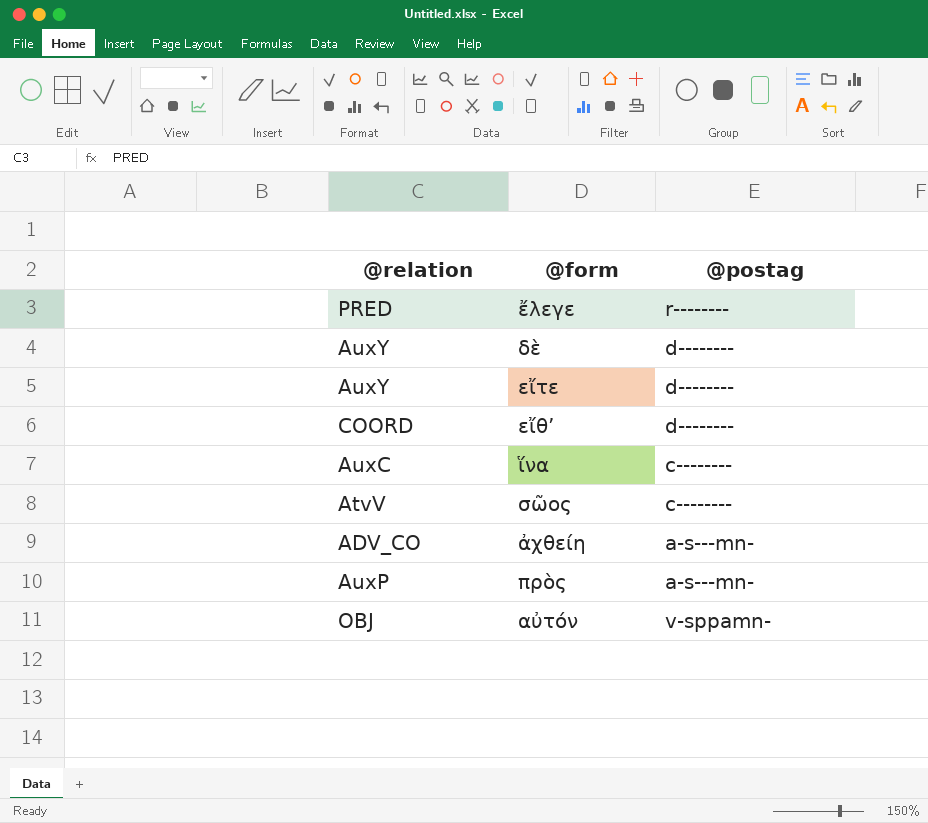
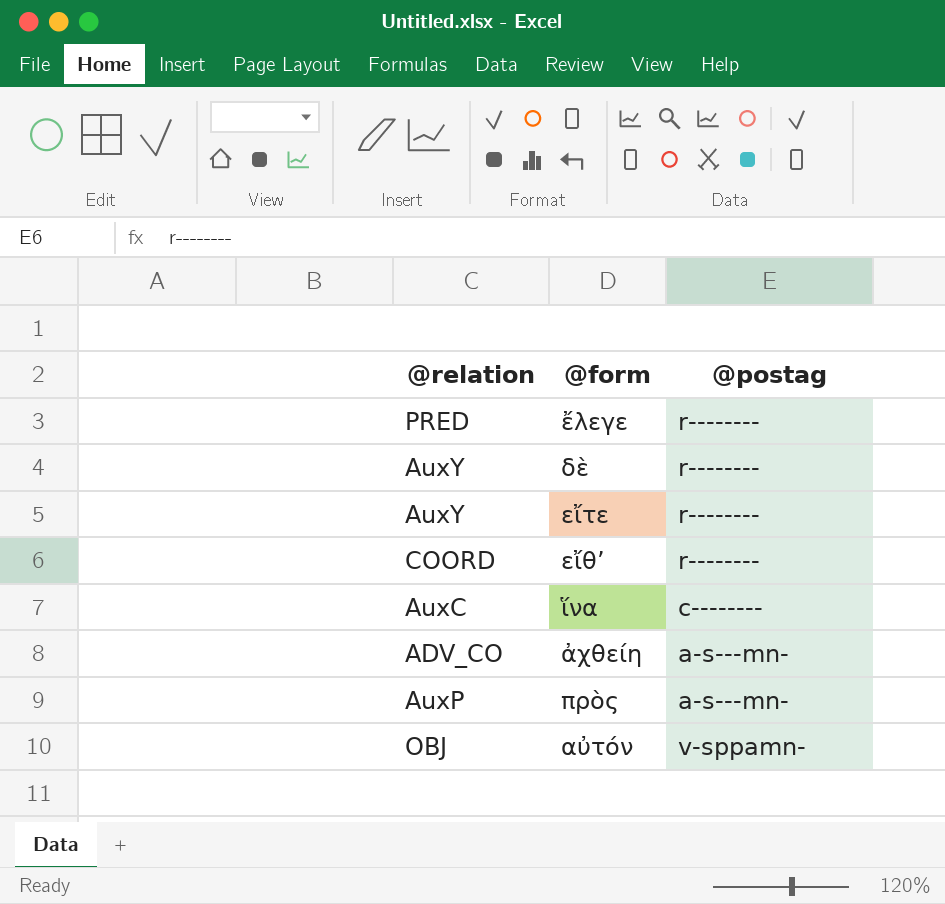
row σῶος: AtvV | c-------- -> none
δὲ | @postag: d-------- -> r--------
εἴτε | @postag: d-------- -> r--------
εἴθʼ | @postag: d-------- -> r--------

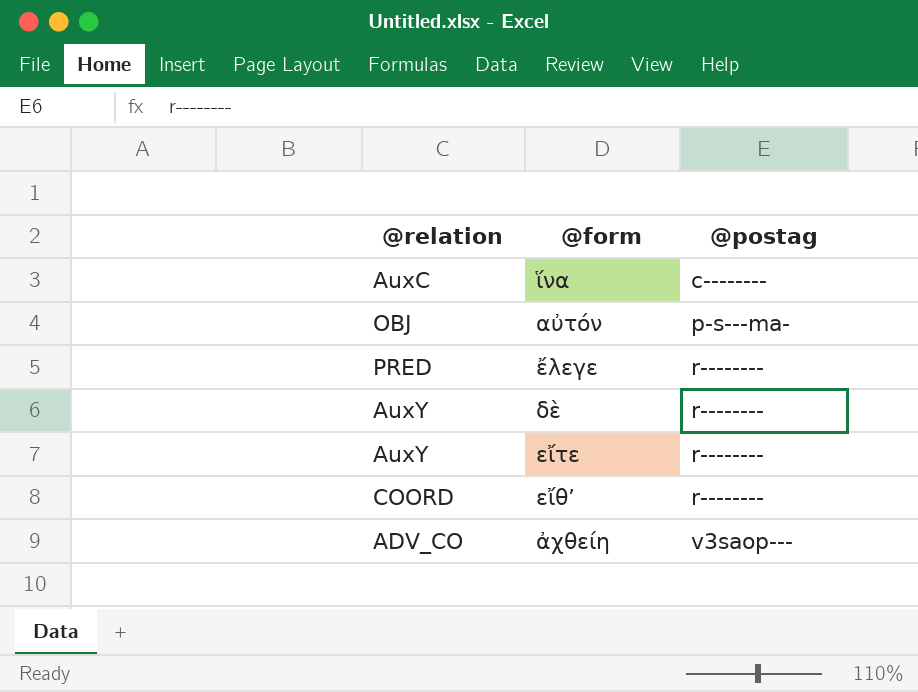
row order: none -> @postag ascending
row πρὸς: AuxP | a-s---mn- -> none
αὐτόν | @postag: v-sppamn- -> p-s---ma-
ἀχθείη | @postag: a-s---mn- -> v3saop---

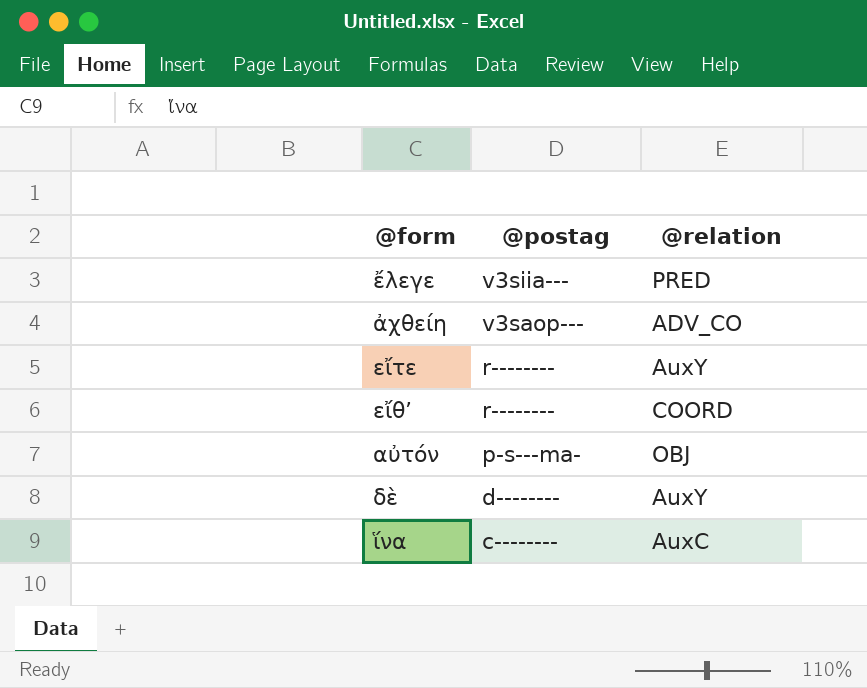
row order: @postag ascending -> @postag descending
column @relation | position: 1 -> 3
ἔλεγε | @postag: r-------- -> v3siia---
δὲ | @postag: r-------- -> d--------

